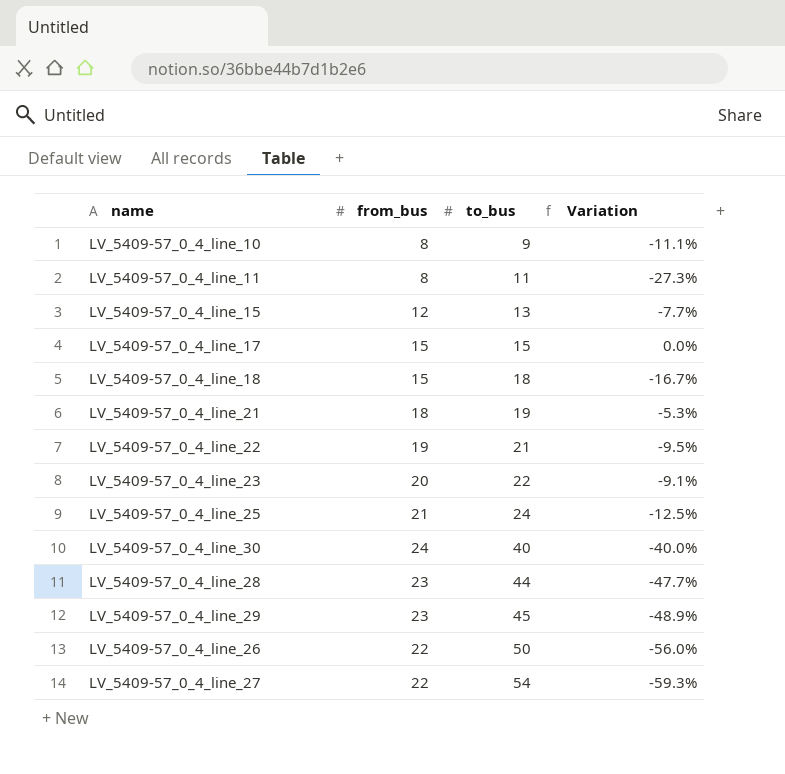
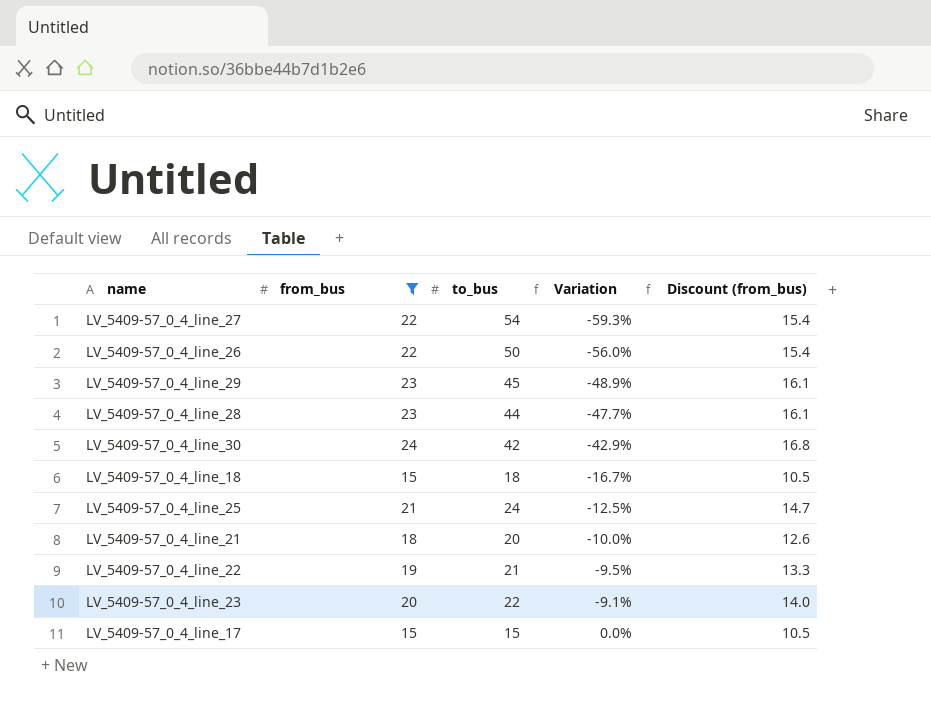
filter: none -> from_bus >= 15
row order: to_bus ascending -> Variation ascending
column Discount (from_bus) | formula: none -> [from_bus] * 0.7
LV_5409-57_0_4_line_30 | to_bus: 40 -> 42
LV_5409-57_0_4_line_30 | Variation: -40.0% -> -42.9%
LV_5409-57_0_4_line_21 | to_bus: 19 -> 20
LV_5409-57_0_4_line_21 | Variation: -5.3% -> -10.0%

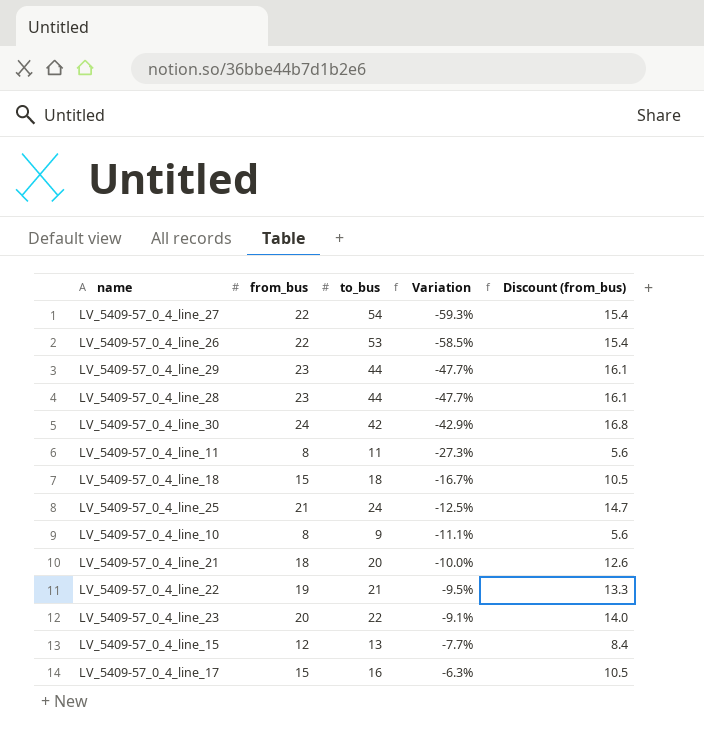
filter: from_bus >= 15 -> none
LV_5409-57_0_4_line_26 | to_bus: 50 -> 53
LV_5409-57_0_4_line_26 | Variation: -56.0% -> -58.5%
LV_5409-57_0_4_line_29 | to_bus: 45 -> 44
LV_5409-57_0_4_line_29 | Variation: -48.9% -> -47.7%
LV_5409-57_0_4_line_17 | to_bus: 15 -> 16
LV_5409-57_0_4_line_17 | Variation: 0.0% -> -6.3%

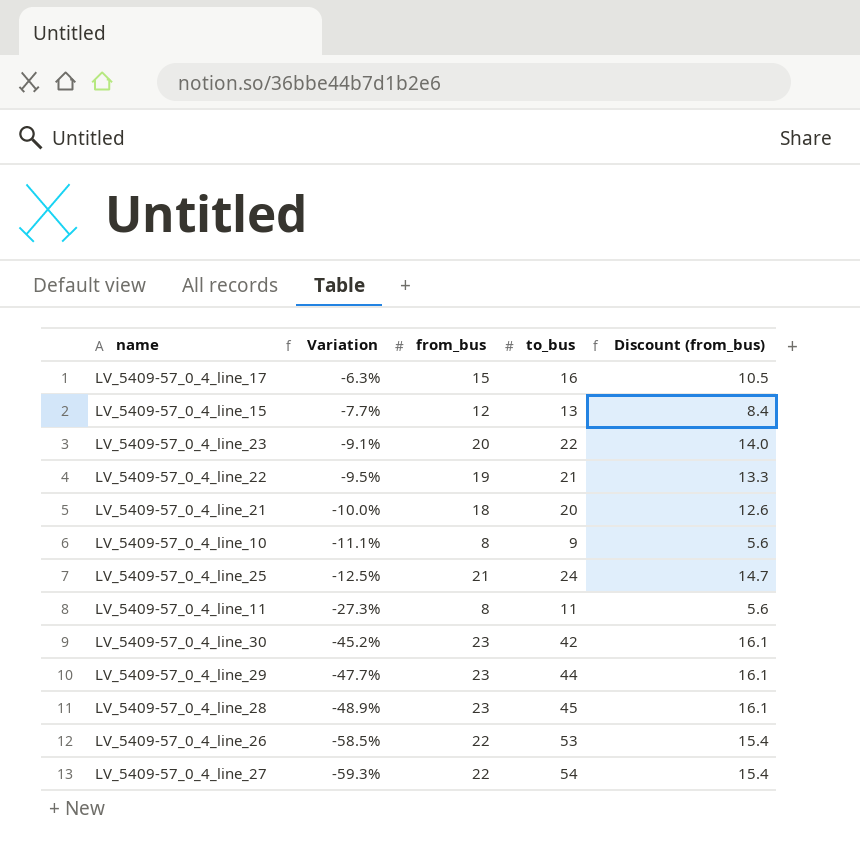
row order: Variation ascending -> Variation descending
column Variation | position: 4 -> 2
row LV_5409-57_0_4_line_18: 15 | 18 | -16.7% | 10.5 -> none
LV_5409-57_0_4_line_30 | Variation: -42.9% -> -45.2%
LV_5409-57_0_4_line_30 | from_bus: 24 -> 23
LV_5409-57_0_4_line_30 | Discount (from_bus): 16.8 -> 16.1
LV_5409-57_0_4_line_28 | Variation: -47.7% -> -48.9%
LV_5409-57_0_4_line_28 | to_bus: 44 -> 45

